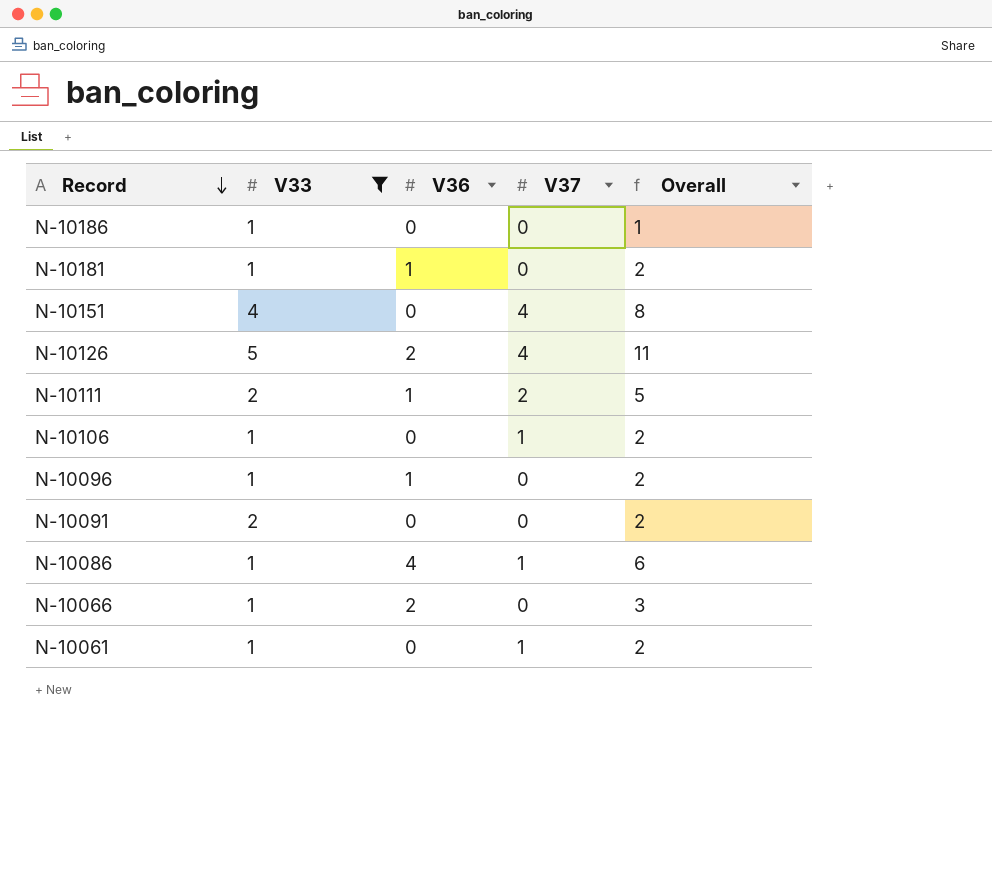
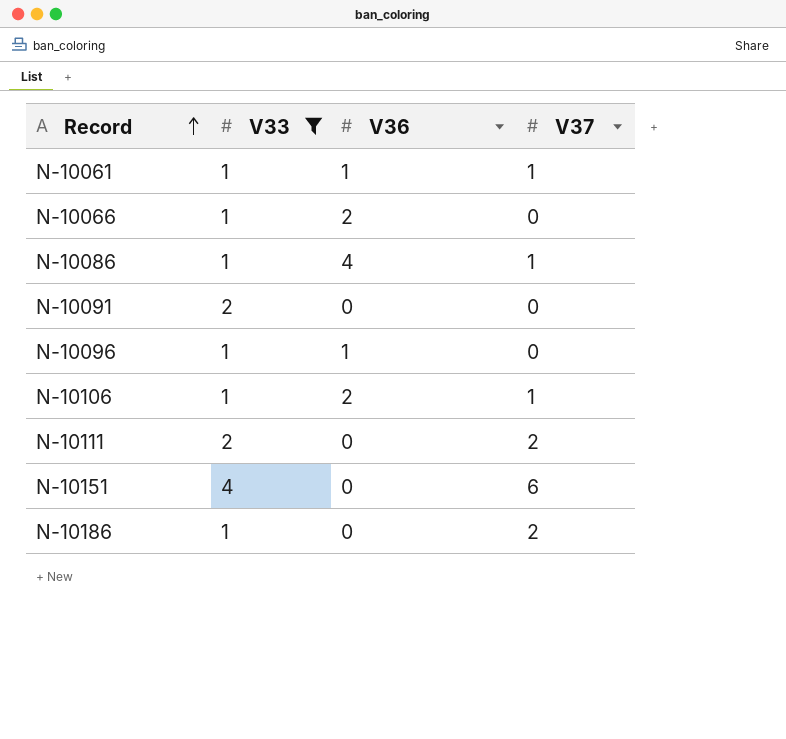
row order: Record descending -> Record ascending
column Overall | formula: [V33] + [V36] + [V37] -> none
row N-10181: 1 | 1 | 0 | 2 -> none
row N-10126: 5 | 2 | 4 | 11 -> none
N-10061 | V36: 0 -> 1
N-10106 | V36: 0 -> 2
N-10111 | V36: 1 -> 0
N-10151 | V37: 4 -> 6
N-10186 | V37: 0 -> 2

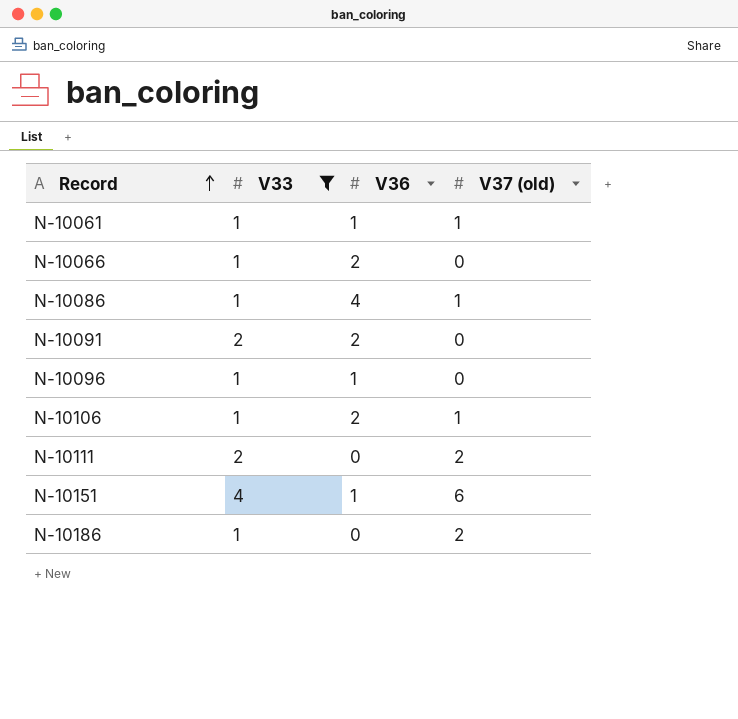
column name: V37 -> V37 (old)
N-10091 | V36: 0 -> 2
N-10151 | V36: 0 -> 1

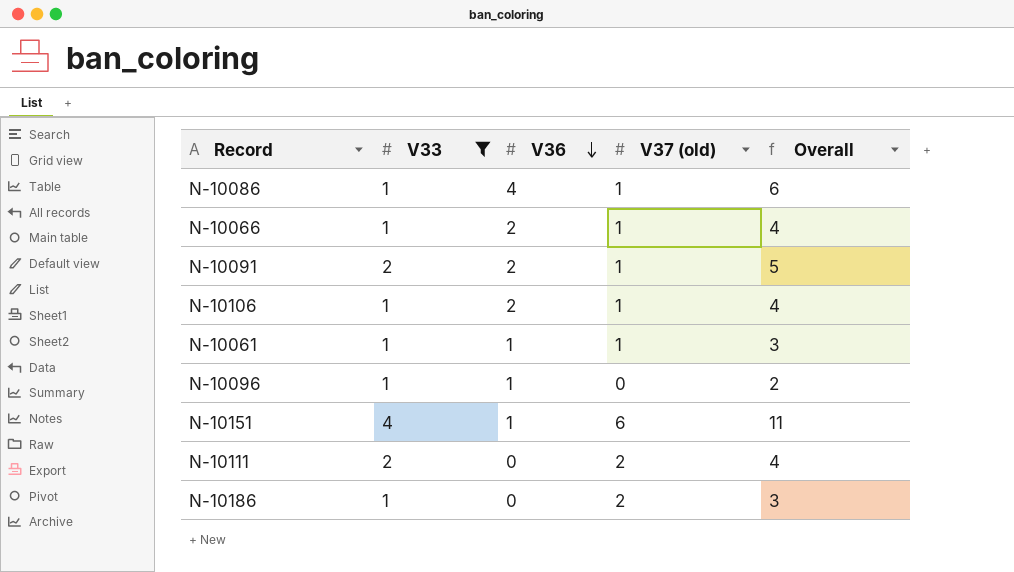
row order: Record ascending -> V36 descending
column Overall | formula: none -> [V33] + [V36] + [V37 (old)]
N-10066 | V37 (old): 0 -> 1
N-10091 | V37 (old): 0 -> 1

